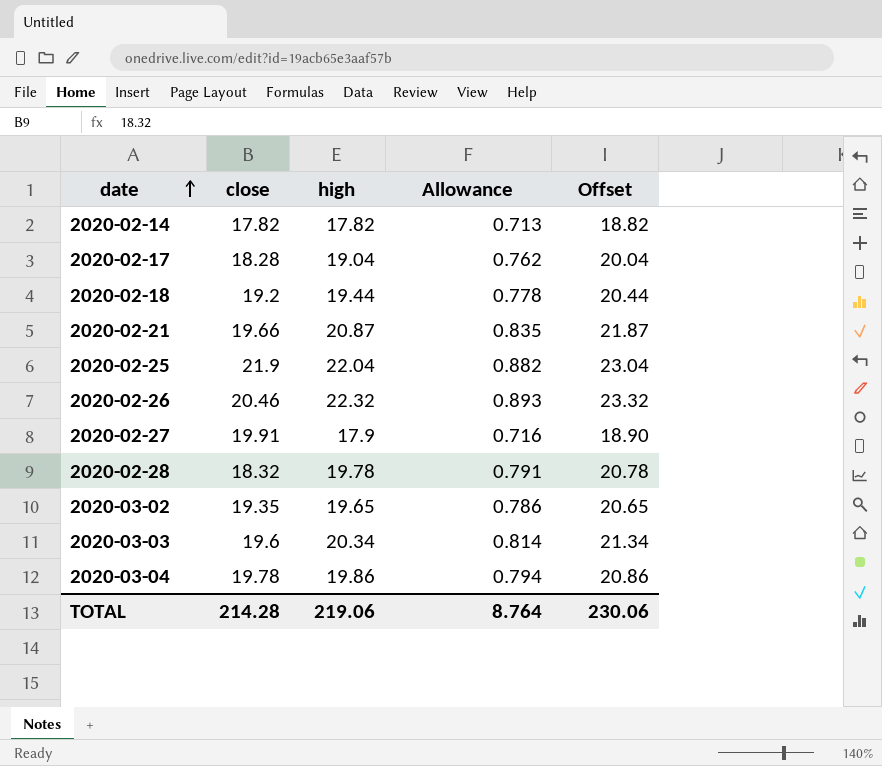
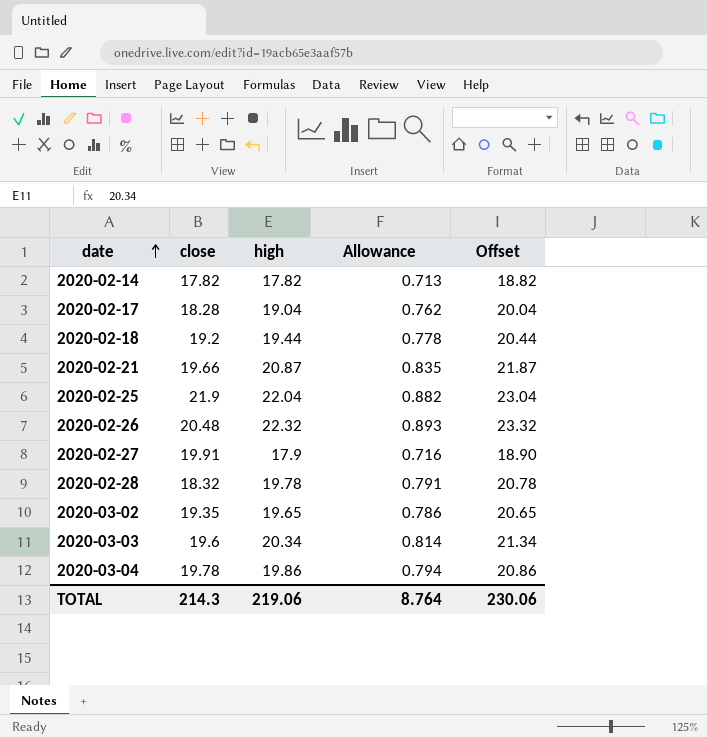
2020-02-26 | close: 20.46 -> 20.48
TOTAL | close: 214.28 -> 214.3

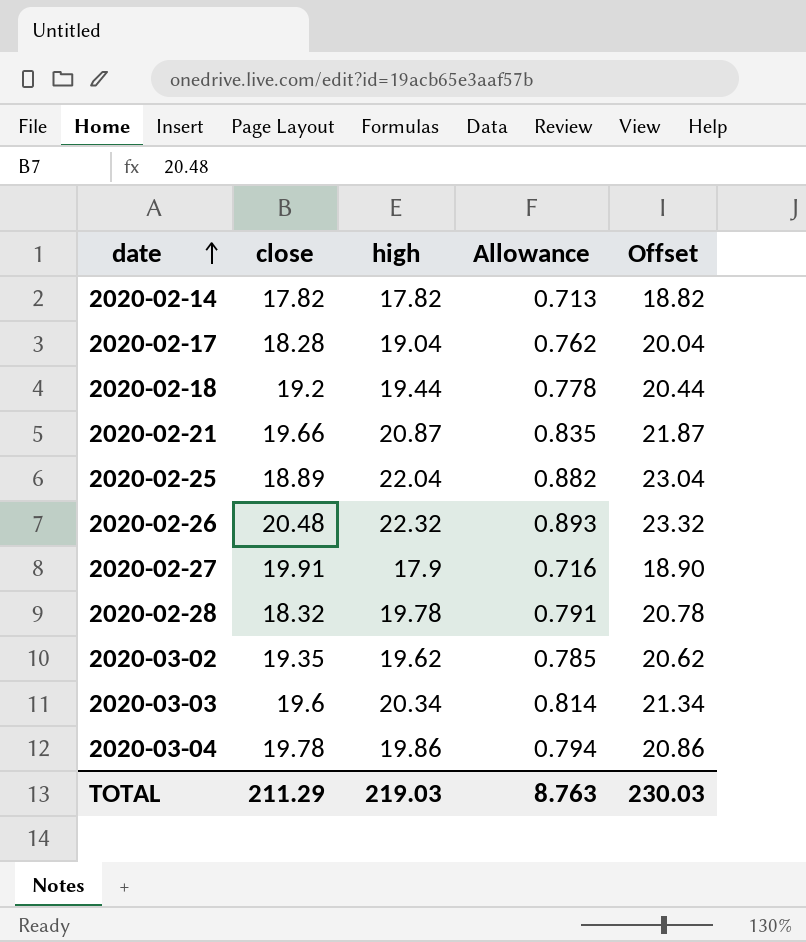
2020-02-25 | close: 21.9 -> 18.89
2020-03-02 | high: 19.65 -> 19.62
2020-03-02 | Allowance: 0.786 -> 0.785
2020-03-02 | Offset: 20.65 -> 20.62
TOTAL | close: 214.3 -> 211.29
TOTAL | high: 219.06 -> 219.03
TOTAL | Allowance: 8.764 -> 8.763
TOTAL | Offset: 230.06 -> 230.03

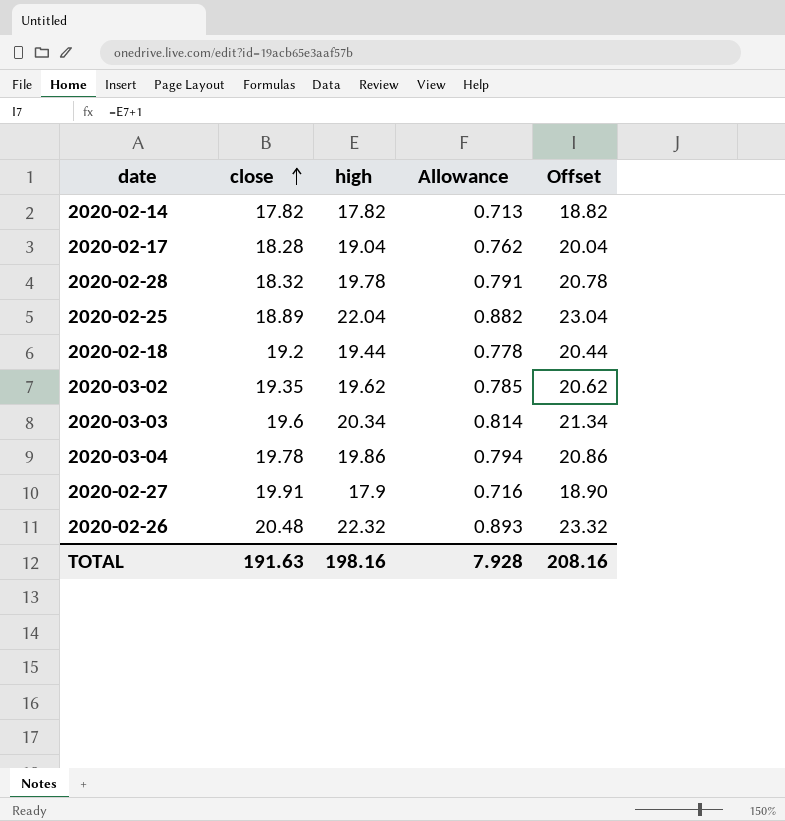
row order: date ascending -> close ascending
row 2020-02-21: 19.66 | 20.87 | 0.835 | 21.87 -> none
TOTAL | close: 211.29 -> 191.63
TOTAL | high: 219.03 -> 198.16
TOTAL | Allowance: 8.763 -> 7.928
TOTAL | Offset: 230.03 -> 208.16

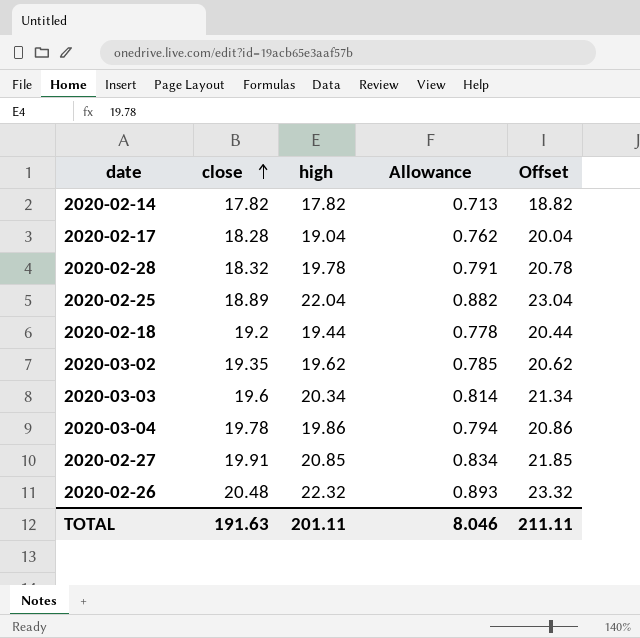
2020-02-27 | high: 17.9 -> 20.85
2020-02-27 | Allowance: 0.716 -> 0.834
2020-02-27 | Offset: 18.90 -> 21.85
TOTAL | high: 198.16 -> 201.11
TOTAL | Allowance: 7.928 -> 8.046
TOTAL | Offset: 208.16 -> 211.11

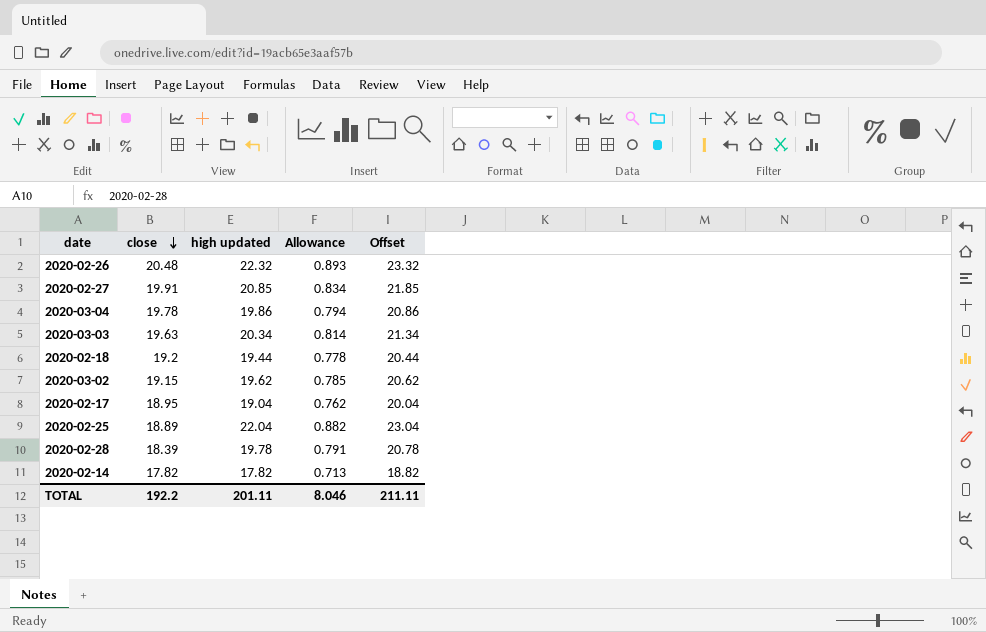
row order: close ascending -> close descending
column name: high -> high updated
2020-03-03 | close: 19.6 -> 19.63
2020-03-02 | close: 19.35 -> 19.15
2020-02-17 | close: 18.28 -> 18.95
2020-02-28 | close: 18.32 -> 18.39
TOTAL | close: 191.63 -> 192.2

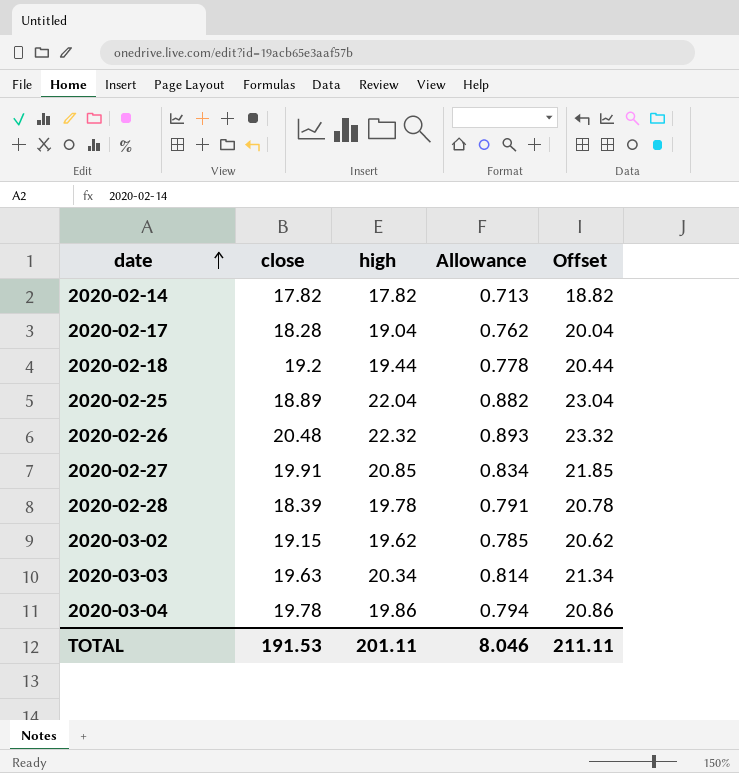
row order: close descending -> date ascending
column name: high updated -> high
2020-02-17 | close: 18.95 -> 18.28
TOTAL | close: 192.2 -> 191.53

